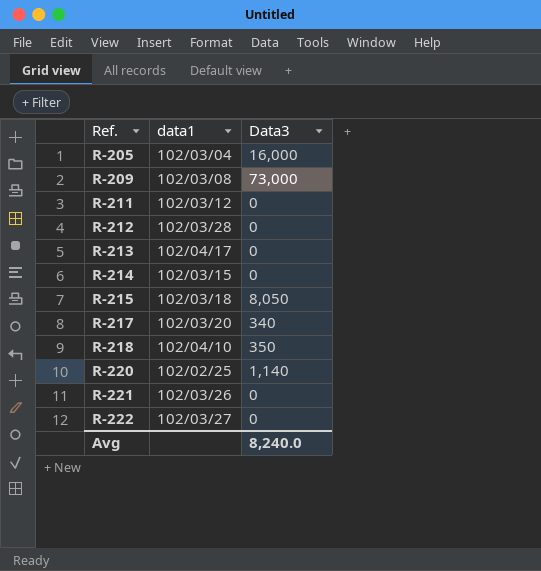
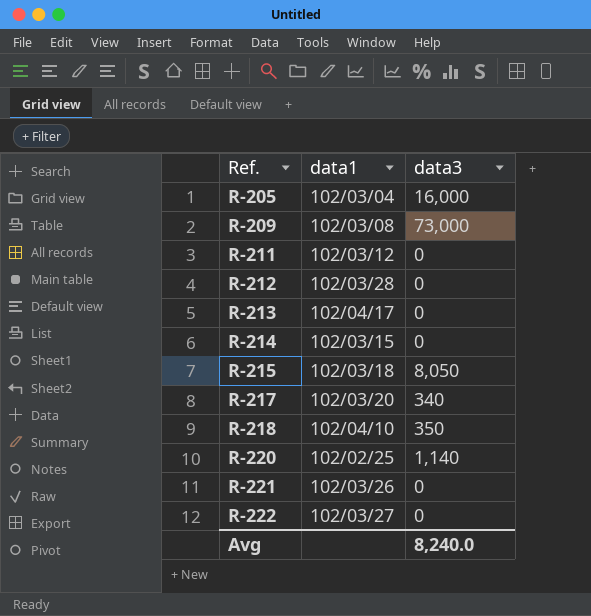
column name: Data3 -> data3

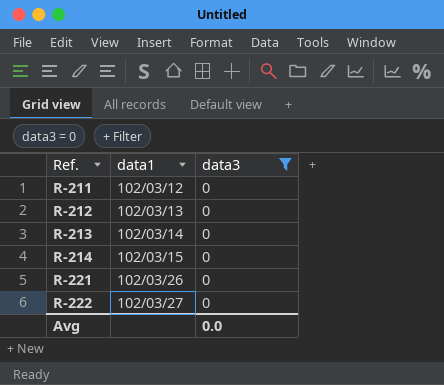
filter: none -> data3 = 0
R-212 | data1: 102/03/28 -> 102/03/13
R-213 | data1: 102/04/17 -> 102/03/14
Avg | data3: 8,240.0 -> 0.0

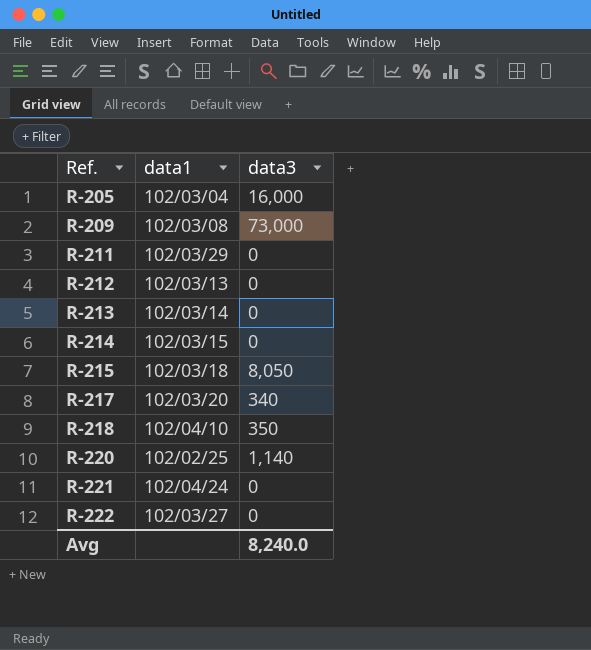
filter: data3 = 0 -> none
R-211 | data1: 102/03/12 -> 102/03/29
R-221 | data1: 102/03/26 -> 102/04/24
Avg | data3: 0.0 -> 8,240.0

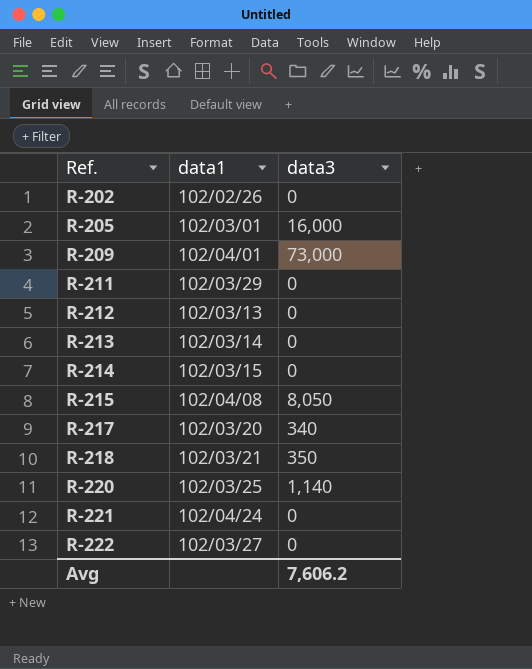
row R-202: none -> 102/02/26 | 0
R-205 | data1: 102/03/04 -> 102/03/01
R-209 | data1: 102/03/08 -> 102/04/01
R-215 | data1: 102/03/18 -> 102/04/08
R-218 | data1: 102/04/10 -> 102/03/21
R-220 | data1: 102/02/25 -> 102/03/25
Avg | data3: 8,240.0 -> 7,606.2

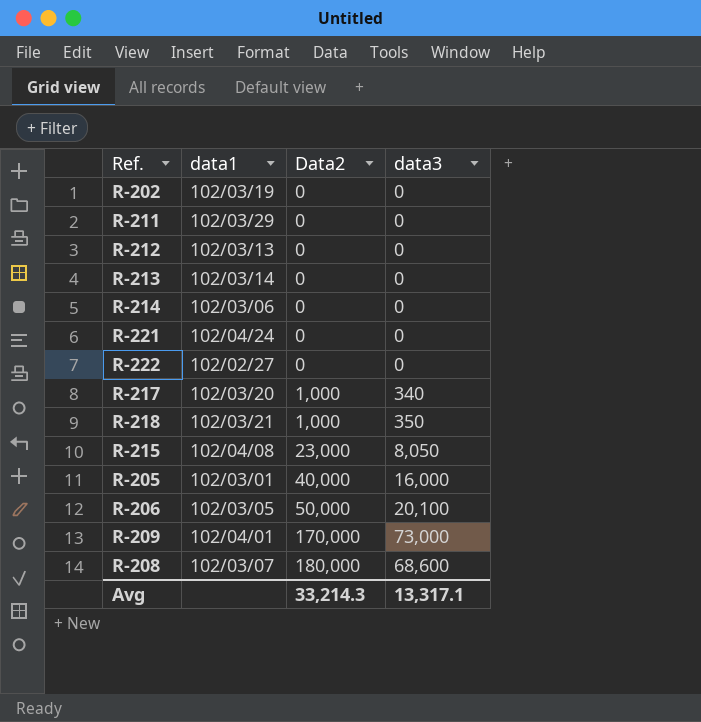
row order: Ref. ascending -> Data2 ascending
column Data2 | position: none -> 3
row R-220: 102/03/25 | 1,140 -> none
R-202 | data1: 102/02/26 -> 102/03/19
R-214 | data1: 102/03/15 -> 102/03/06
R-222 | data1: 102/03/27 -> 102/02/27
row R-206: none -> 102/03/05 | 50,000 | 20,100
row R-208: none -> 102/03/07 | 180,000 | 68,600
Avg | data3: 7,606.2 -> 13,317.1

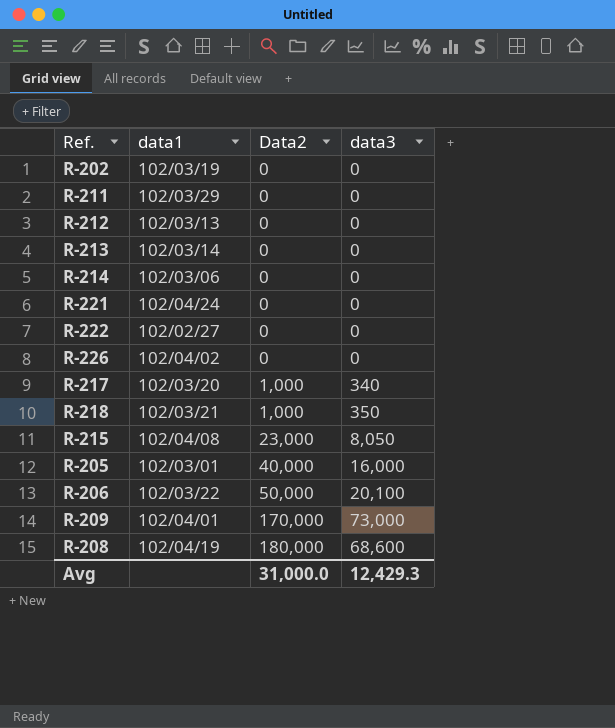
row R-226: none -> 102/04/02 | 0 | 0
R-206 | data1: 102/03/05 -> 102/03/22
R-208 | data1: 102/03/07 -> 102/04/19
Avg | Data2: 33,214.3 -> 31,000.0
Avg | data3: 13,317.1 -> 12,429.3

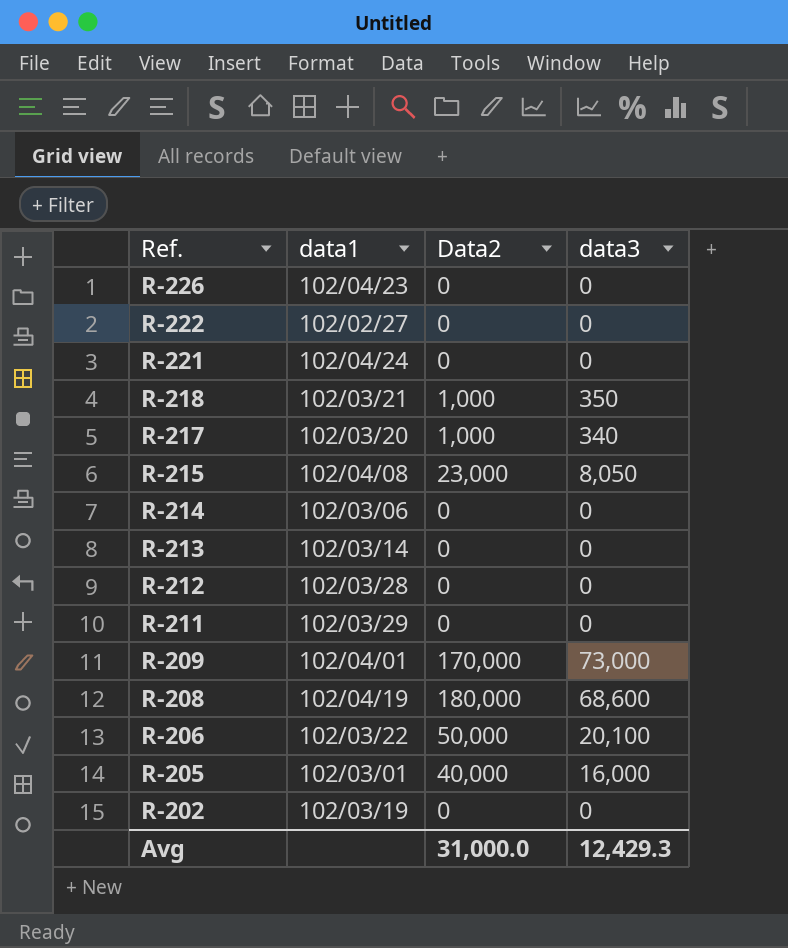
row order: Data2 ascending -> Ref. descending
R-226 | data1: 102/04/02 -> 102/04/23
R-212 | data1: 102/03/13 -> 102/03/28

